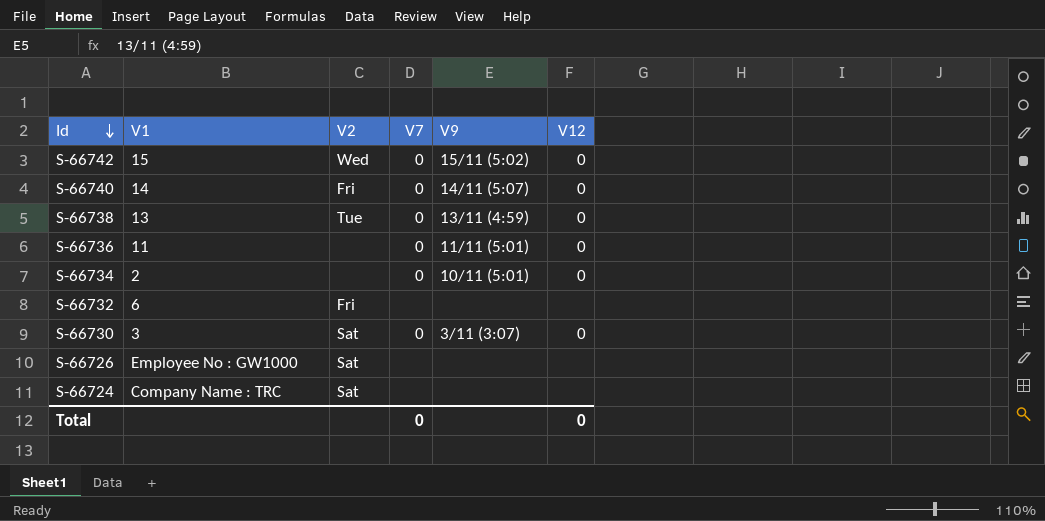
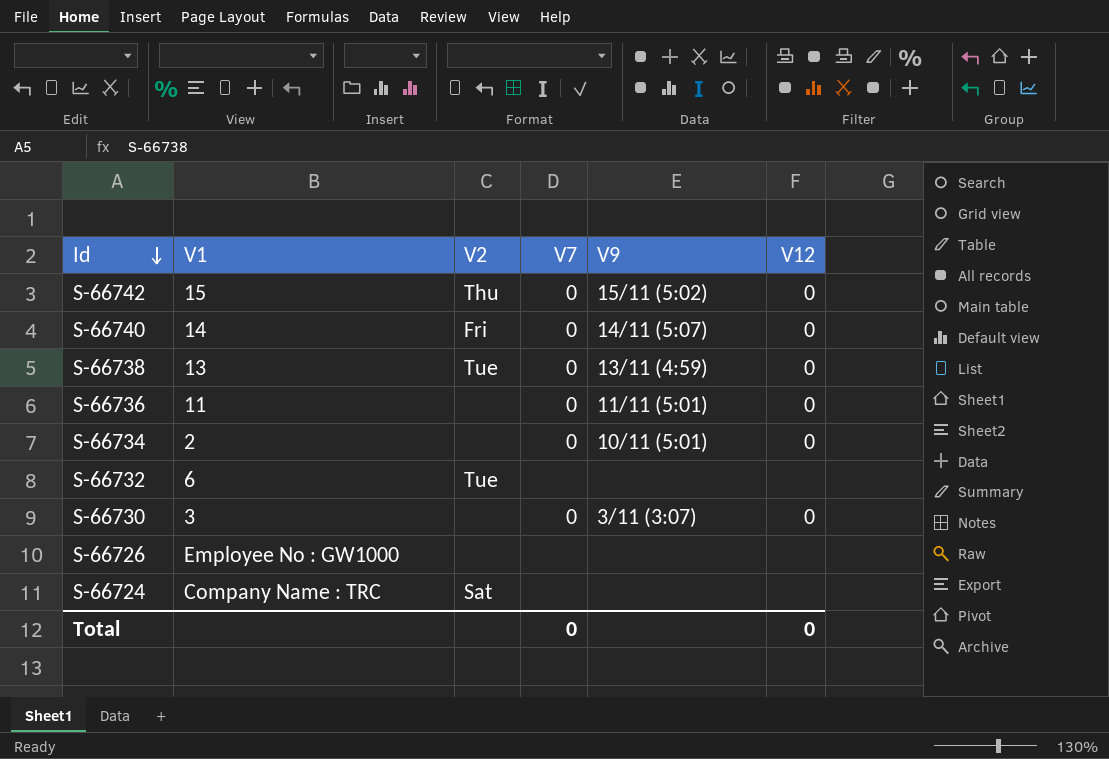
S-66742 | V2: Wed -> Thu
S-66732 | V2: Fri -> Tue
S-66730 | V2: Sat -> none
S-66726 | V2: Sat -> none

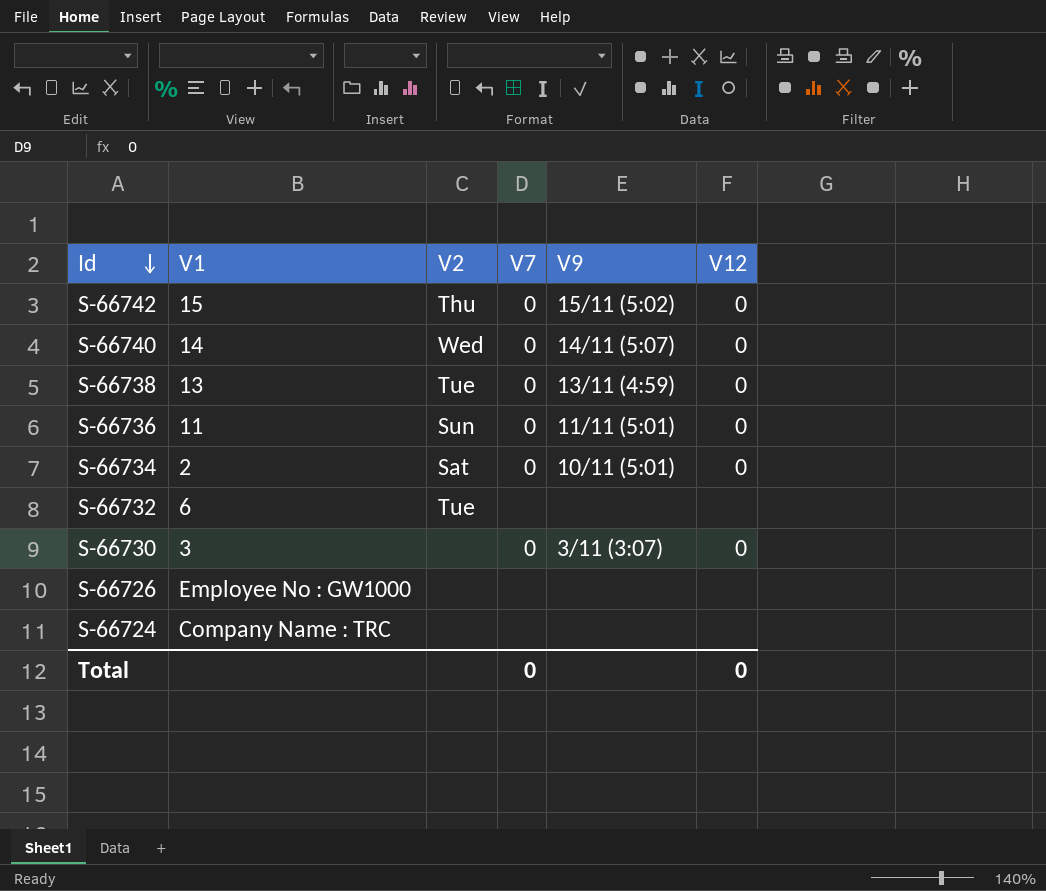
S-66740 | V2: Fri -> Wed
S-66736 | V2: none -> Sun
S-66734 | V2: none -> Sat
S-66724 | V2: Sat -> none

